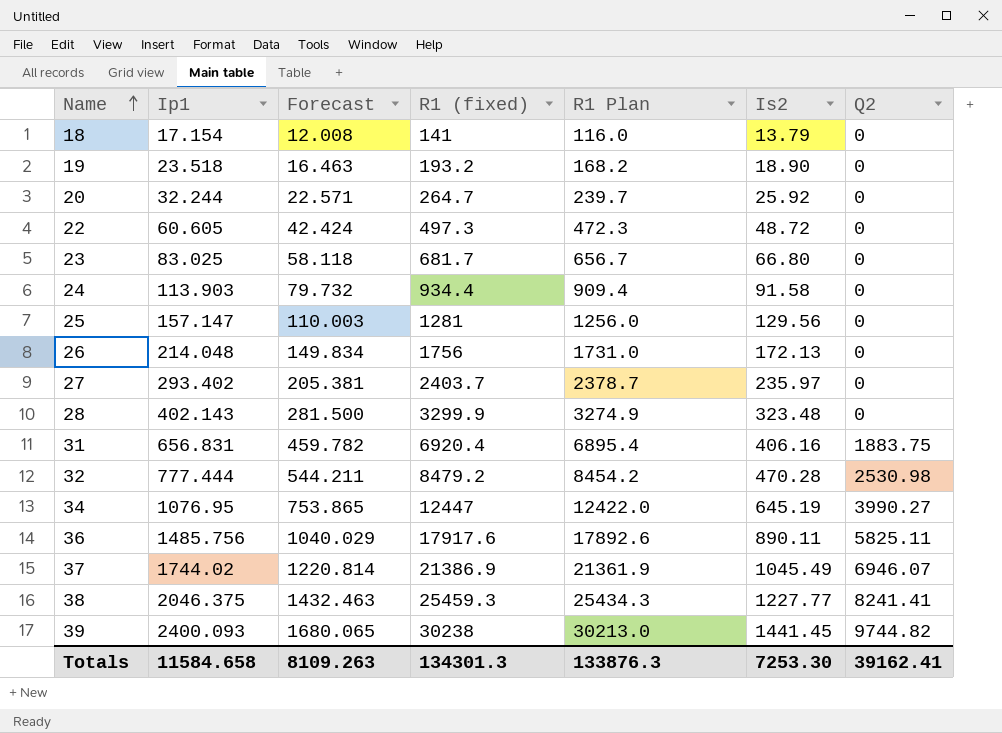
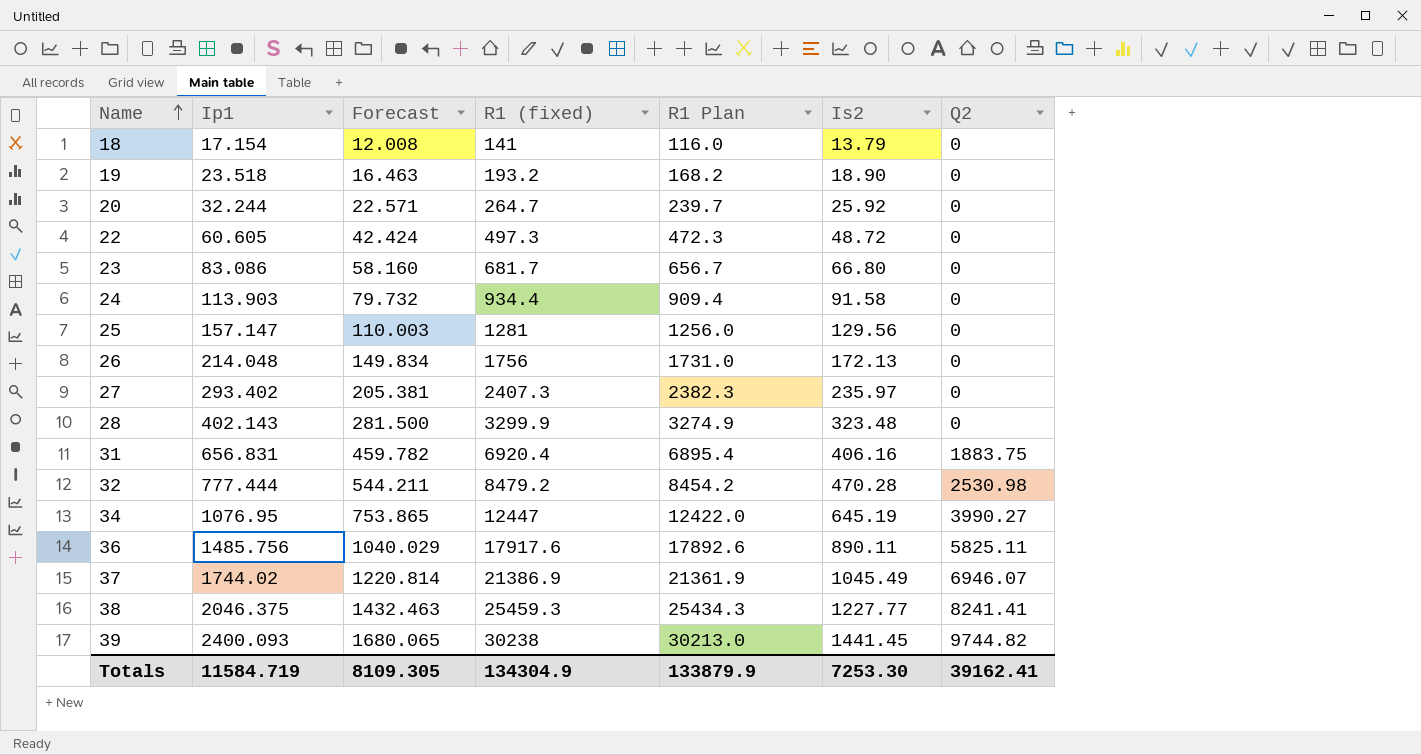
23 | Ip1: 83.025 -> 83.086
23 | Forecast: 58.118 -> 58.160
27 | R1 (fixed): 2403.7 -> 2407.3
27 | R1 Plan: 2378.7 -> 2382.3
Totals | Ip1: 11584.658 -> 11584.719
Totals | Forecast: 8109.263 -> 8109.305
Totals | R1 (fixed): 134301.3 -> 134304.9
Totals | R1 Plan: 133876.3 -> 133879.9

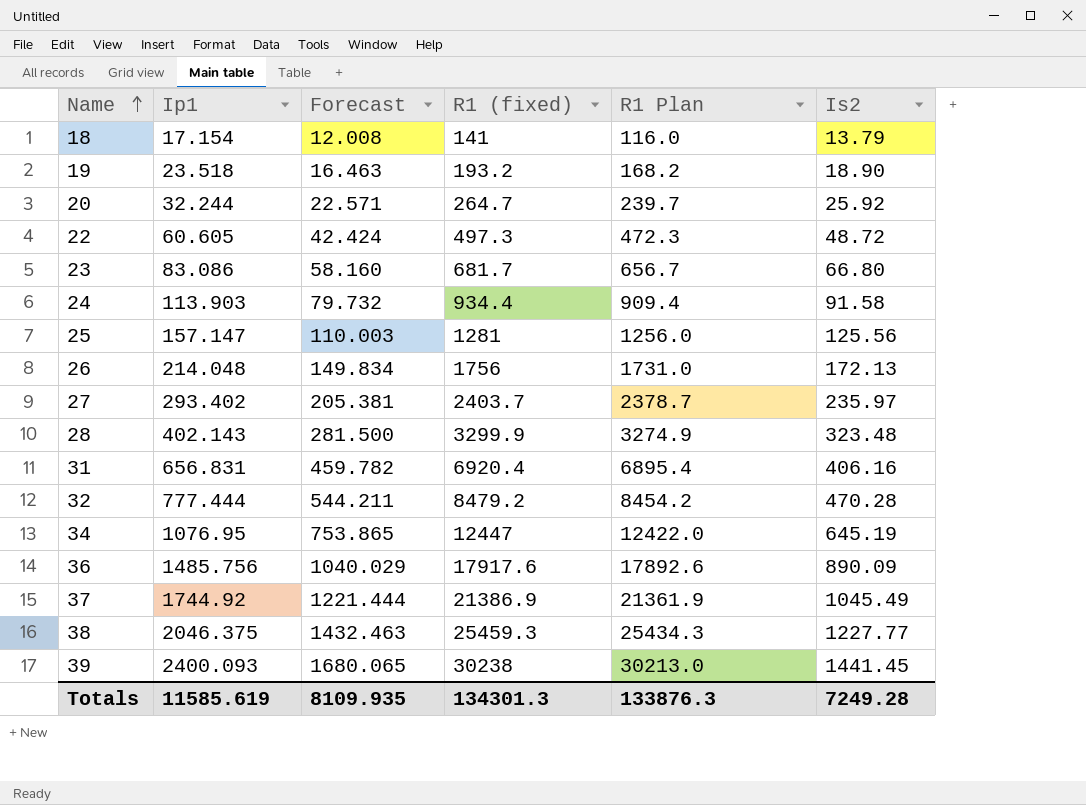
column Q2 | position: 7 -> none
25 | Is2: 129.56 -> 125.56
27 | R1 (fixed): 2407.3 -> 2403.7
27 | R1 Plan: 2382.3 -> 2378.7
36 | Is2: 890.11 -> 890.09
37 | Ip1: 1744.02 -> 1744.92
37 | Forecast: 1220.814 -> 1221.444
Totals | Ip1: 11584.719 -> 11585.619
Totals | Forecast: 8109.305 -> 8109.935
Totals | R1 (fixed): 134304.9 -> 134301.3
Totals | R1 Plan: 133879.9 -> 133876.3
Totals | Is2: 7253.30 -> 7249.28

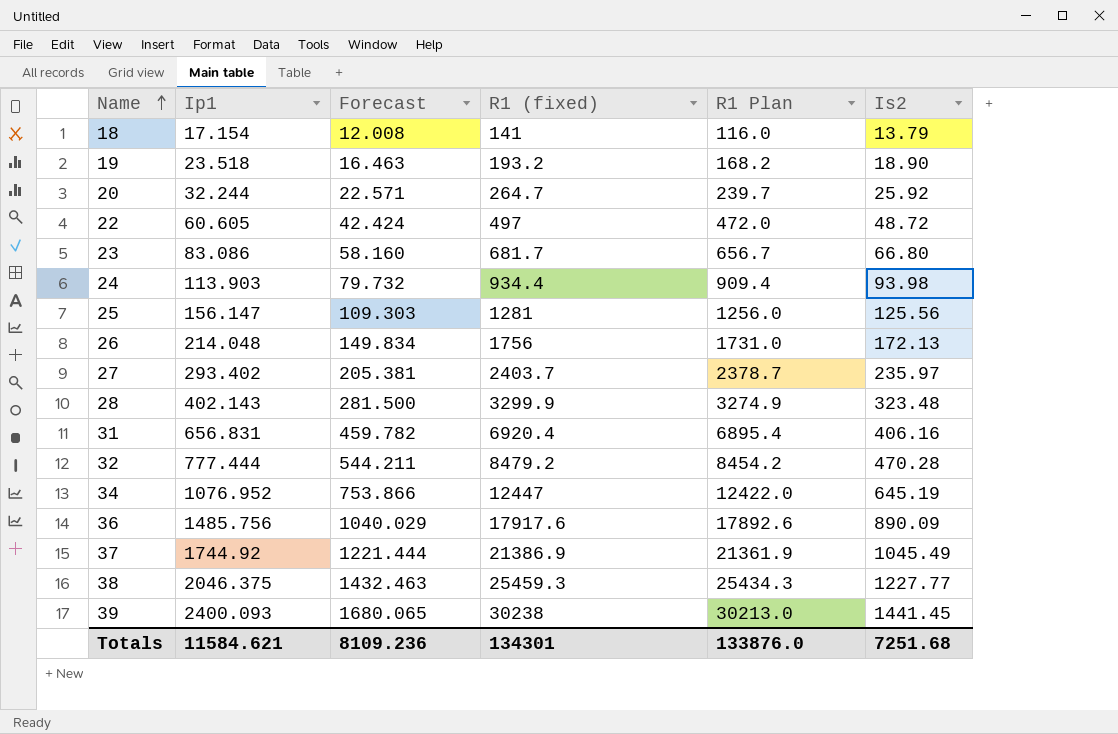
22 | R1 (fixed): 497.3 -> 497
22 | R1 Plan: 472.3 -> 472.0
24 | Is2: 91.58 -> 93.98
25 | Ip1: 157.147 -> 156.147
25 | Forecast: 110.003 -> 109.303
34 | Ip1: 1076.95 -> 1076.952
34 | Forecast: 753.865 -> 753.866
Totals | Ip1: 11585.619 -> 11584.621
Totals | Forecast: 8109.935 -> 8109.236
Totals | R1 (fixed): 134301.3 -> 134301
Totals | R1 Plan: 133876.3 -> 133876.0
Totals | Is2: 7249.28 -> 7251.68

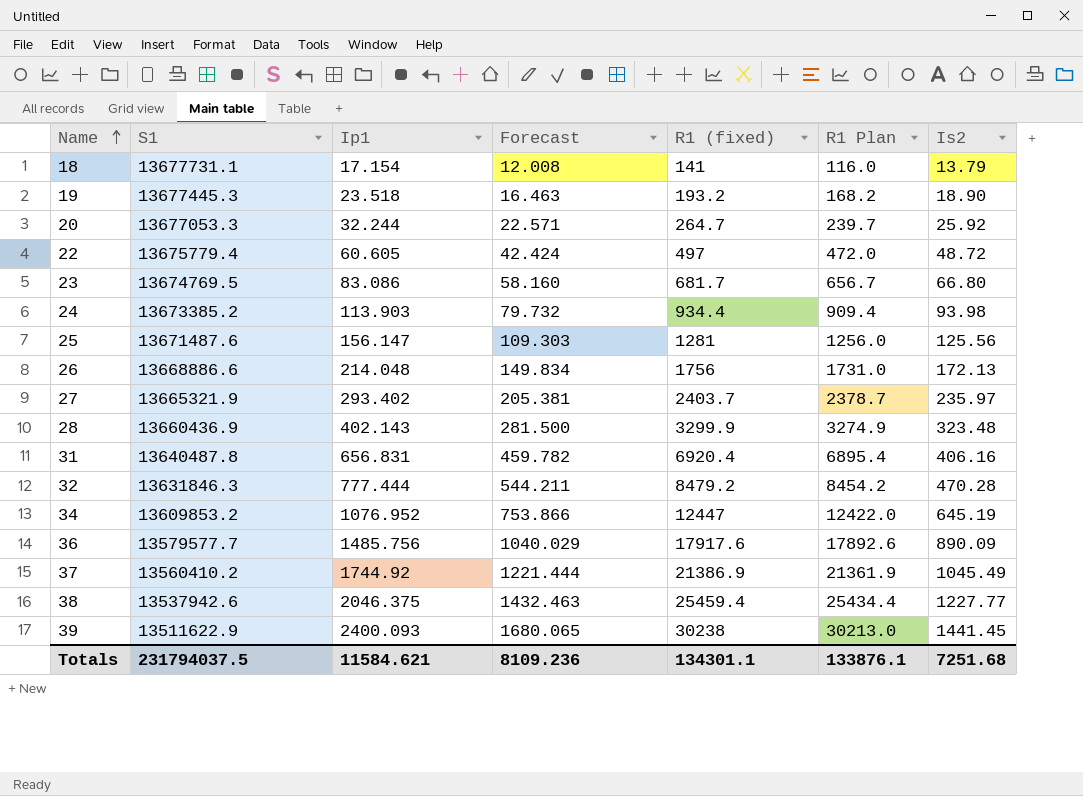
column S1 | position: none -> 2
38 | R1 (fixed): 25459.3 -> 25459.4
38 | R1 Plan: 25434.3 -> 25434.4
Totals | R1 (fixed): 134301 -> 134301.1
Totals | R1 Plan: 133876.0 -> 133876.1

